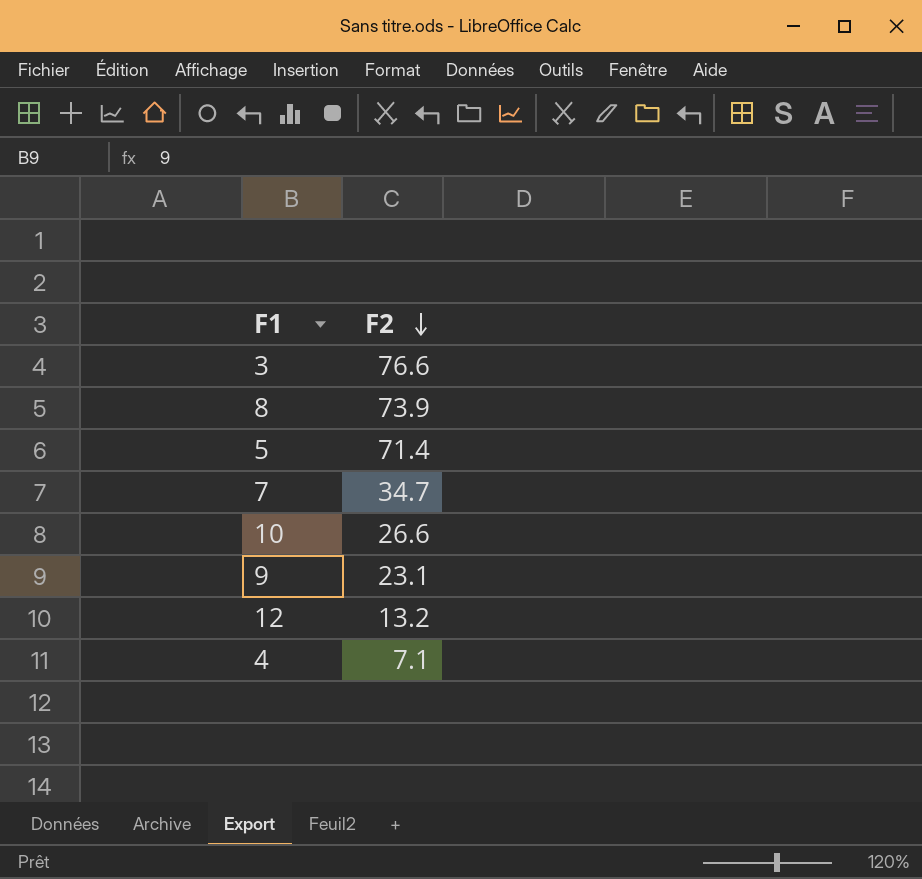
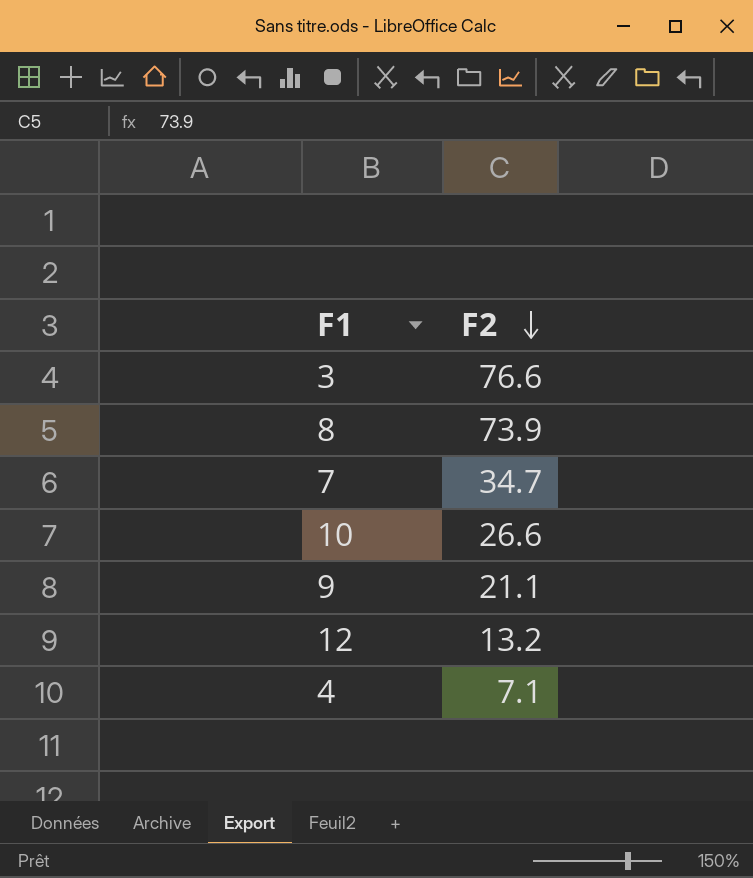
row 5: 71.4 -> none
9 | F2: 23.1 -> 21.1

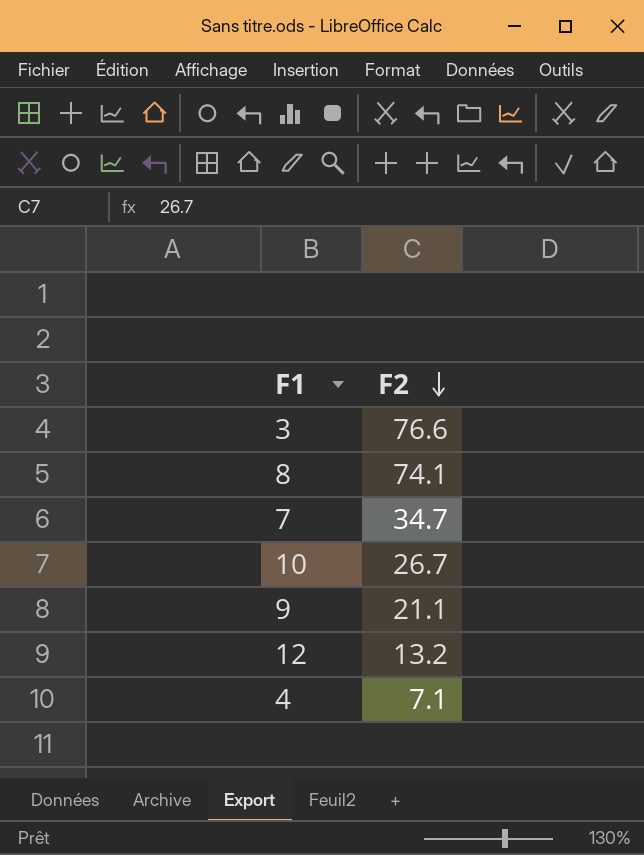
8 | F2: 73.9 -> 74.1
10 | F2: 26.6 -> 26.7

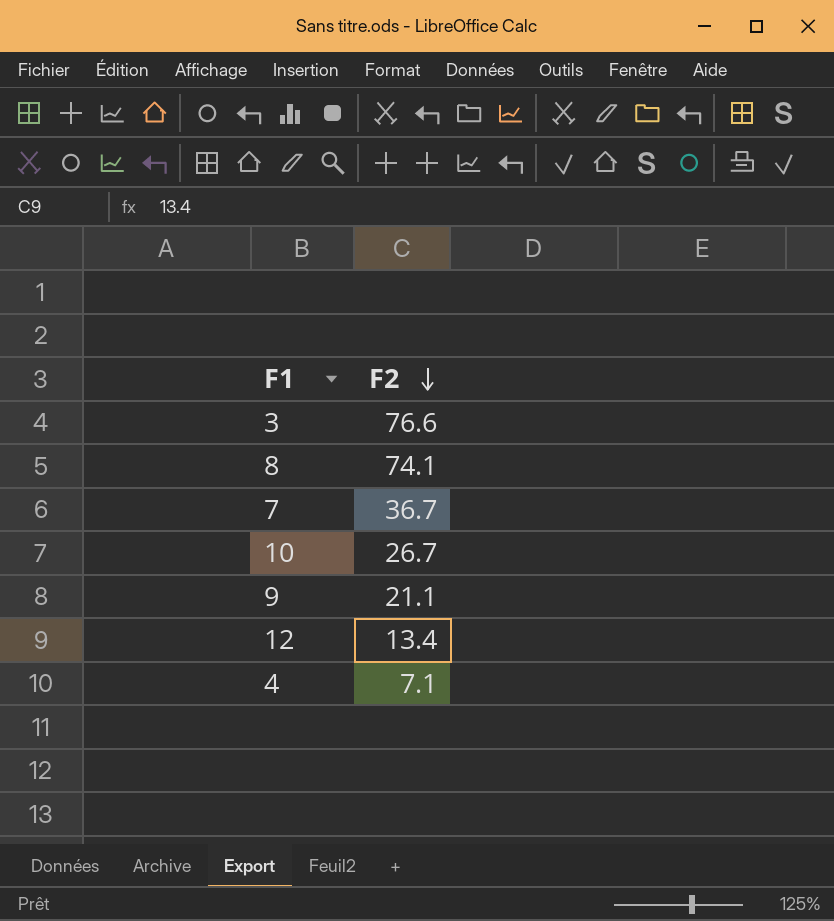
7 | F2: 34.7 -> 36.7
12 | F2: 13.2 -> 13.4

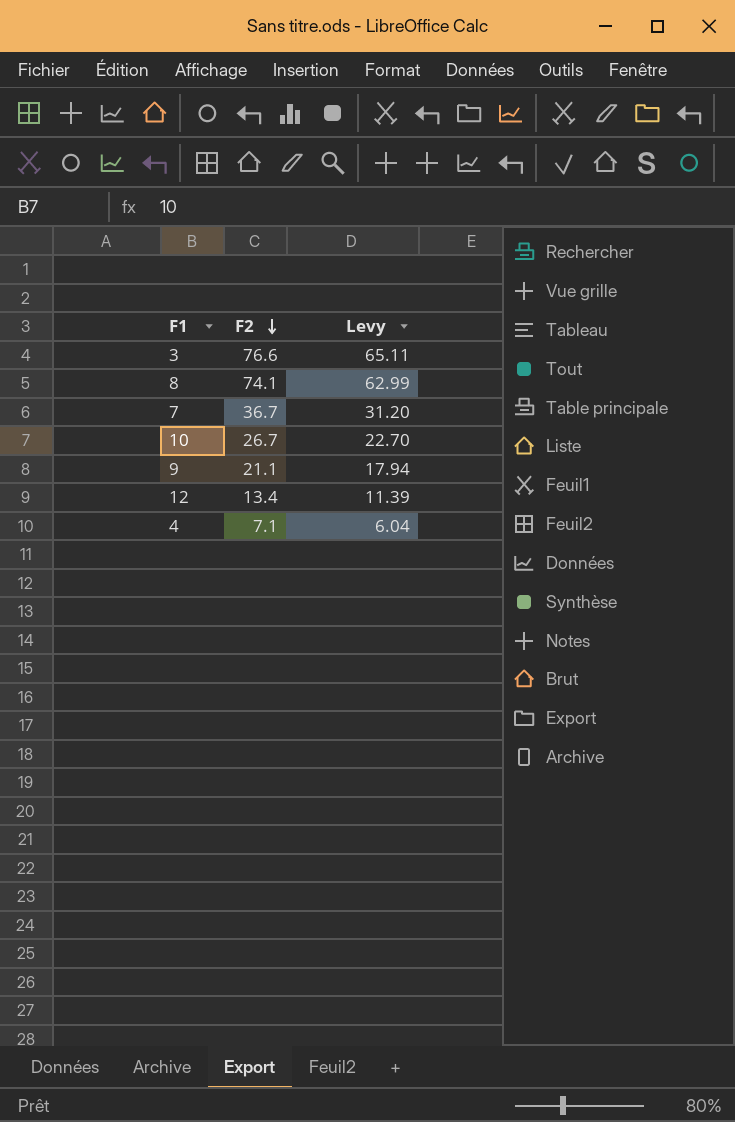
column Levy | formula: none -> [F2] * 0.85

